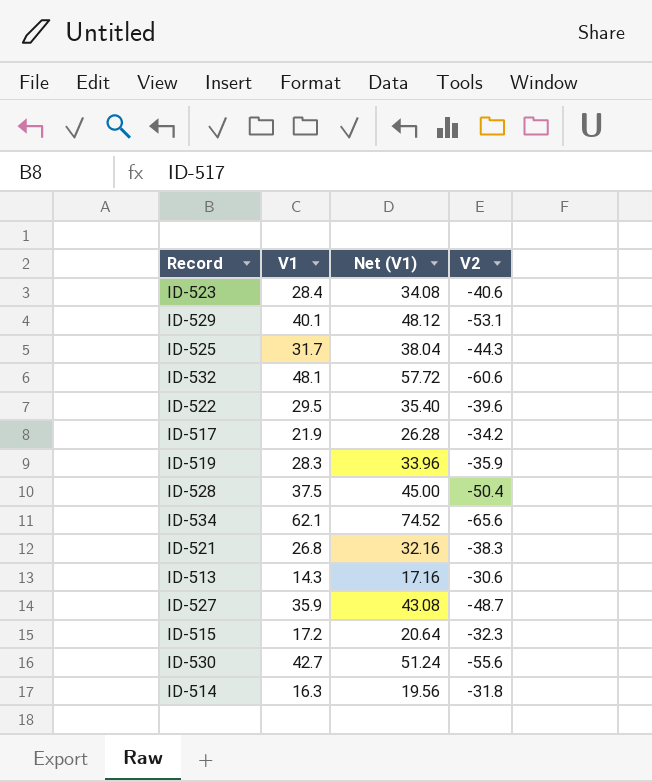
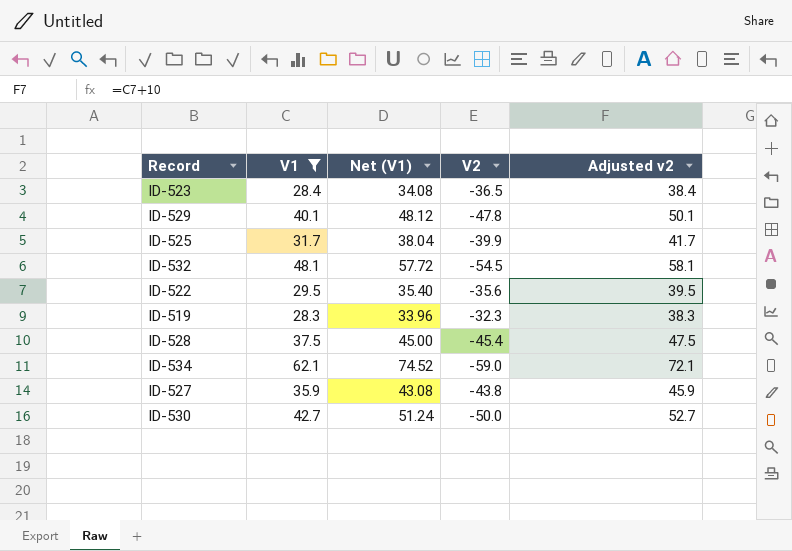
filter: none -> V1 >= 28.3
column Adjusted v2 | formula: none -> [V1] + 10
ID-523 | V2: -40.6 -> -36.5
ID-529 | V2: -53.1 -> -47.8
ID-525 | V2: -44.3 -> -39.9
ID-532 | V2: -60.6 -> -54.5
ID-522 | V2: -39.6 -> -35.6
ID-519 | V2: -35.9 -> -32.3
ID-528 | V2: -50.4 -> -45.4
ID-534 | V2: -65.6 -> -59.0
ID-527 | V2: -48.7 -> -43.8
ID-530 | V2: -55.6 -> -50.0

